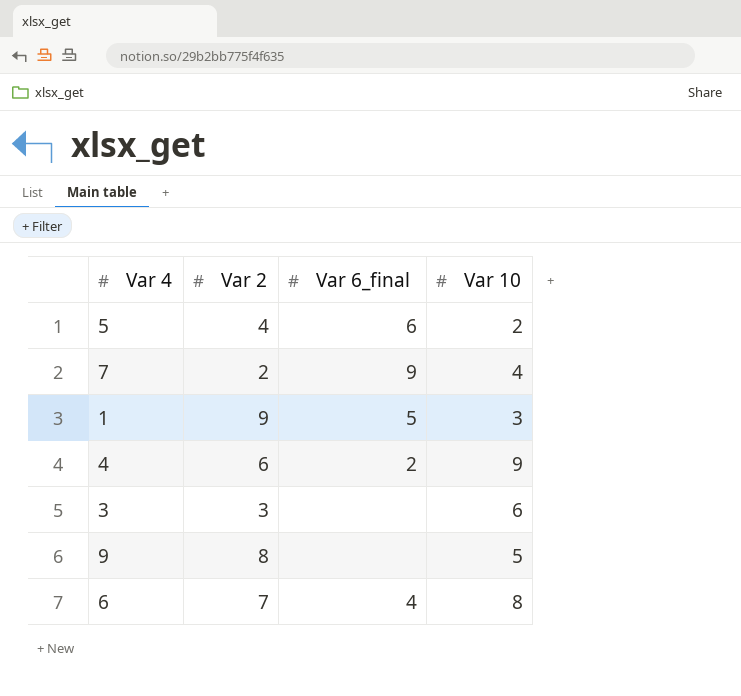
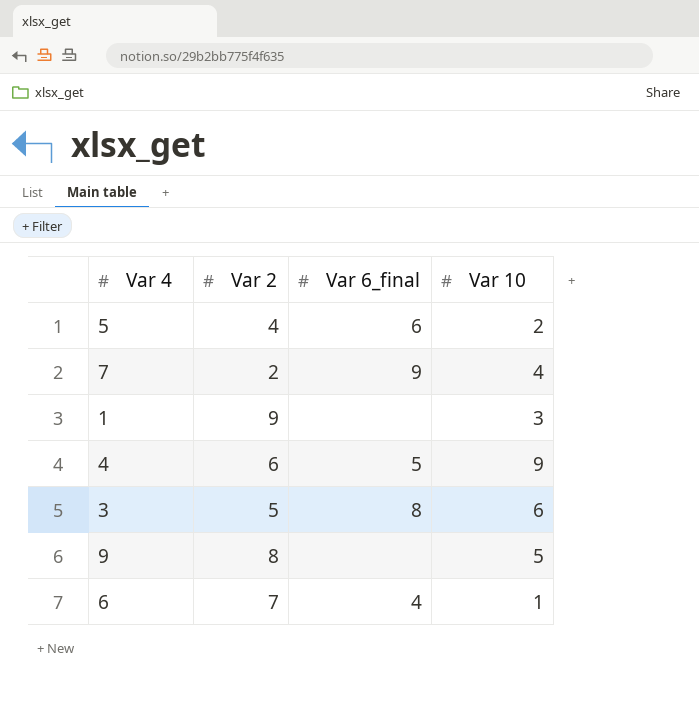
1 | Var 6_final: 5 -> none
4 | Var 6_final: 2 -> 5
3 | Var 2: 3 -> 5
3 | Var 6_final: none -> 8
6 | Var 10: 8 -> 1

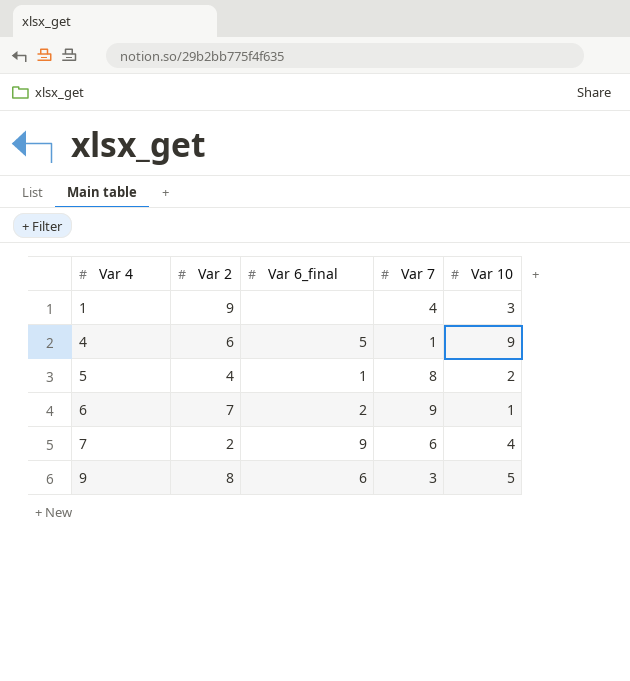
row order: none -> Var 4 ascending
column Var 7 | position: none -> 4
row 3: 5 | 8 | 6 -> none
5 | Var 6_final: 6 -> 1
6 | Var 6_final: 4 -> 2
9 | Var 6_final: none -> 6

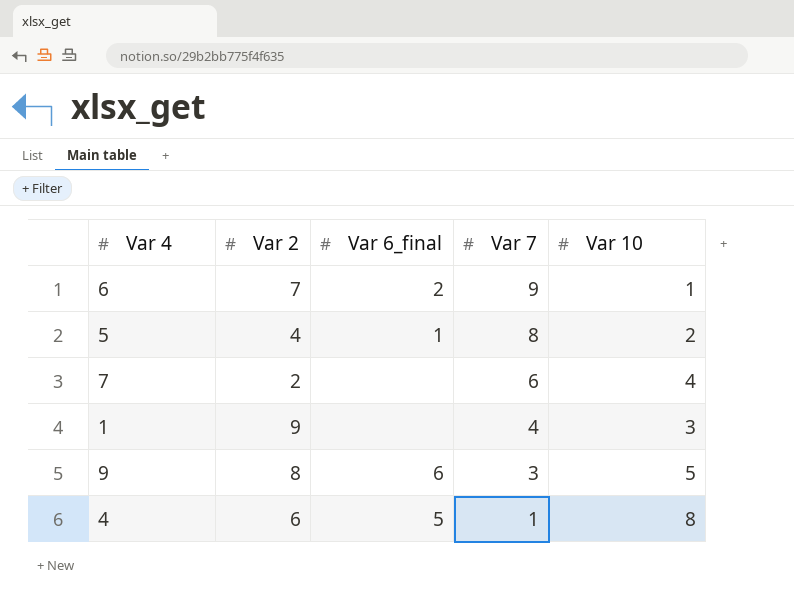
row order: Var 4 ascending -> Var 7 descending
7 | Var 6_final: 9 -> none
4 | Var 10: 9 -> 8

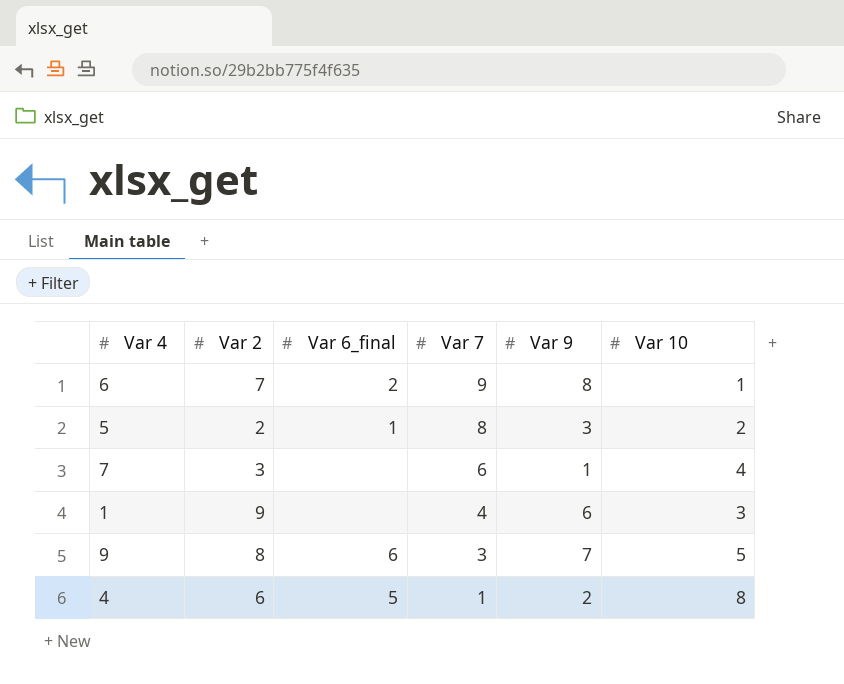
column Var 9 | position: none -> 5
5 | Var 2: 4 -> 2
7 | Var 2: 2 -> 3

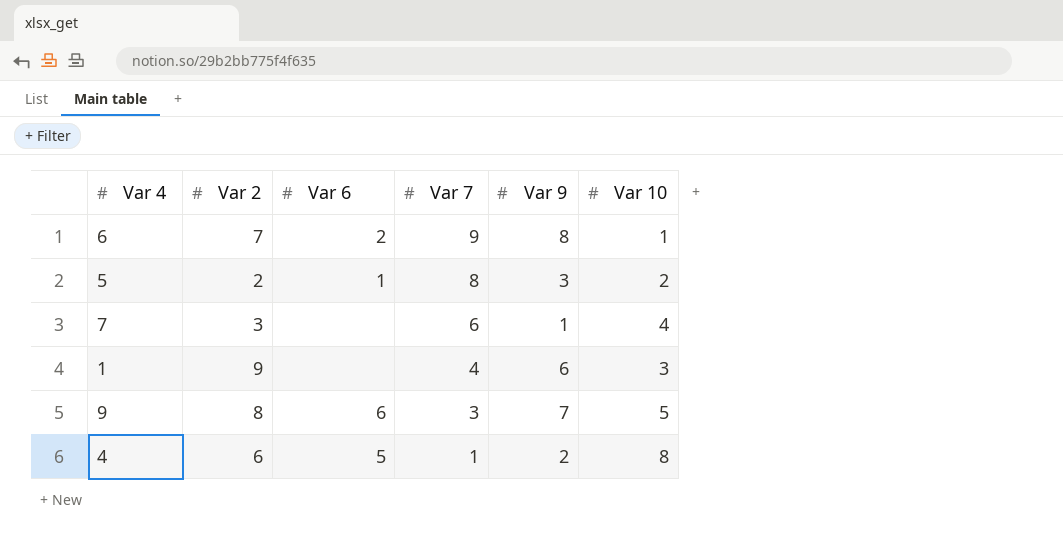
column name: Var 6_final -> Var 6

